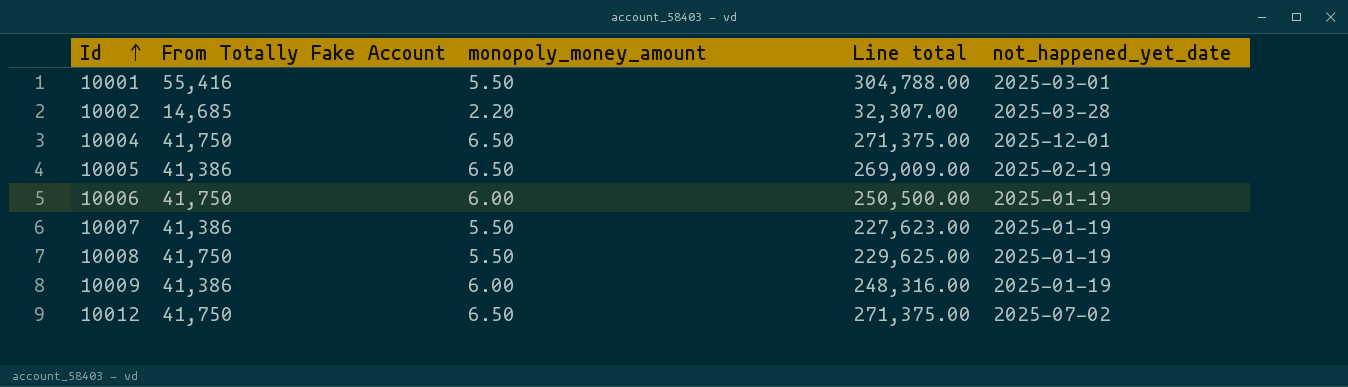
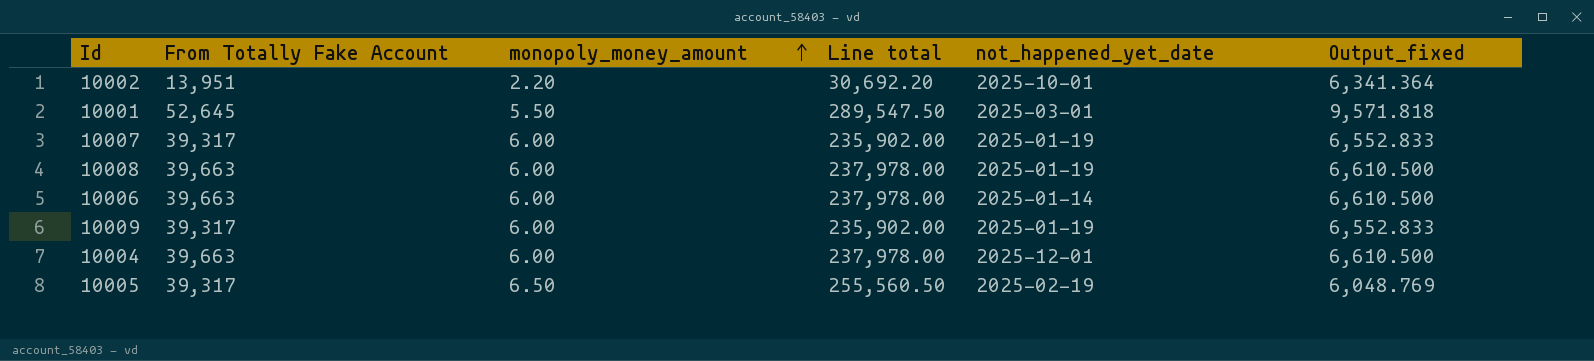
row order: Id ascending -> monopoly_money_amount ascending
column Output_fixed | formula: none -> [From Totally Fake Account] / [monopoly_money_amount]
row 10012: 41,750 | 6.50 | 271,375.00 | 2025-07-02 -> none
10002 | From Totally Fake Account: 14,685 -> 13,951
10002 | Line total: 32,307.00 -> 30,692.20
10002 | not_happened_yet_date: 2025-03-28 -> 2025-10-01
10001 | From Totally Fake Account: 55,416 -> 52,645
10001 | Line total: 304,788.00 -> 289,547.50
10007 | From Totally Fake Account: 41,386 -> 39,317
10007 | monopoly_money_amount: 5.50 -> 6.00
10007 | Line total: 227,623.00 -> 235,902.00
10008 | From Totally Fake Account: 41,750 -> 39,663
10008 | monopoly_money_amount: 5.50 -> 6.00
10008 | Line total: 229,625.00 -> 237,978.00
10006 | From Totally Fake Account: 41,750 -> 39,663
10006 | Line total: 250,500.00 -> 237,978.00
10006 | not_happened_yet_date: 2025-01-19 -> 2025-01-14
10009 | From Totally Fake Account: 41,386 -> 39,317
10009 | Line total: 248,316.00 -> 235,902.00
10004 | From Totally Fake Account: 41,750 -> 39,663
10004 | monopoly_money_amount: 6.50 -> 6.00
10004 | Line total: 271,375.00 -> 237,978.00
10005 | From Totally Fake Account: 41,386 -> 39,317
10005 | Line total: 269,009.00 -> 255,560.50

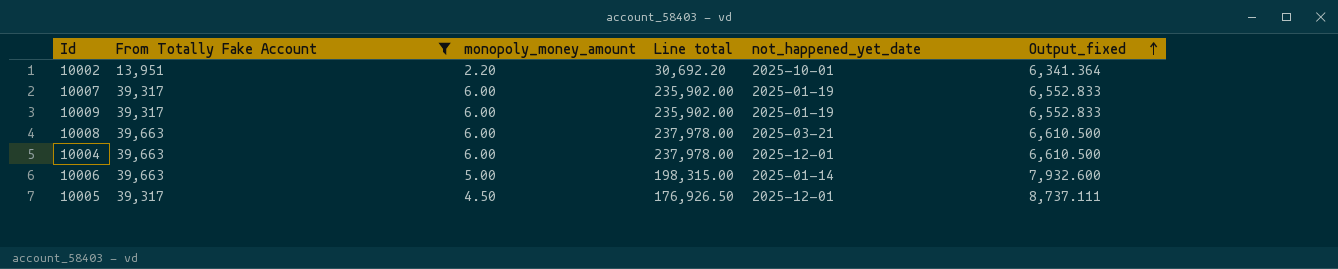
filter: none -> From Totally Fake Account != 52,645
row order: monopoly_money_amount ascending -> Output_fixed ascending
10008 | not_happened_yet_date: 2025-01-19 -> 2025-03-21
10006 | monopoly_money_amount: 6.00 -> 5.00
10006 | Line total: 237,978.00 -> 198,315.00
10006 | Output_fixed: 6,610.500 -> 7,932.600
10005 | monopoly_money_amount: 6.50 -> 4.50
10005 | Line total: 255,560.50 -> 176,926.50
10005 | not_happened_yet_date: 2025-02-19 -> 2025-12-01
10005 | Output_fixed: 6,048.769 -> 8,737.111

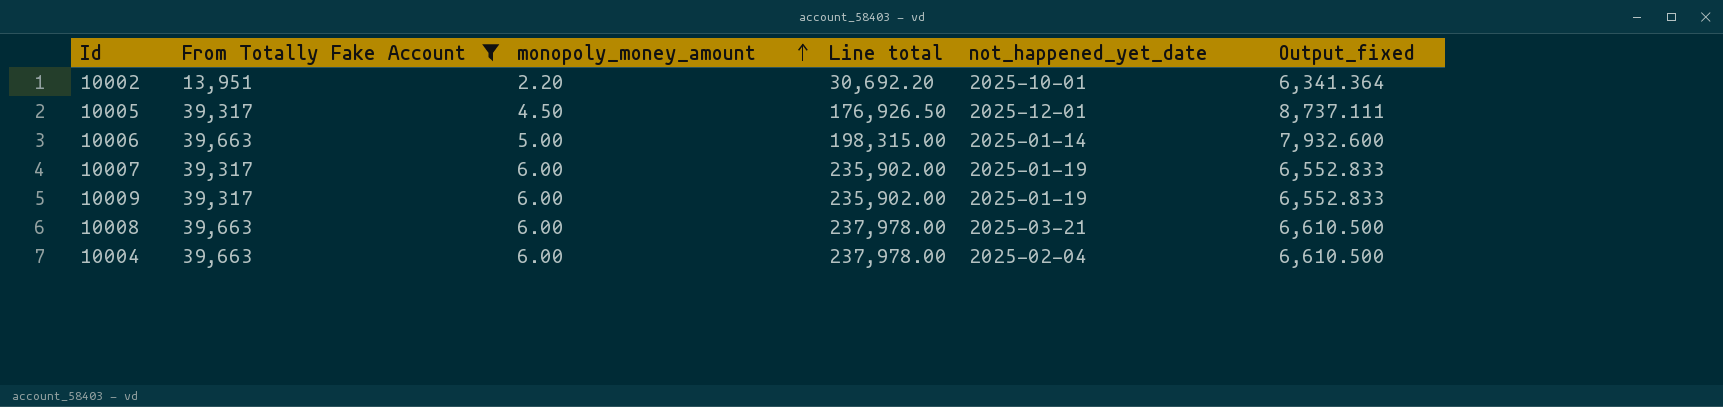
row order: Output_fixed ascending -> monopoly_money_amount ascending
10004 | not_happened_yet_date: 2025-12-01 -> 2025-02-04

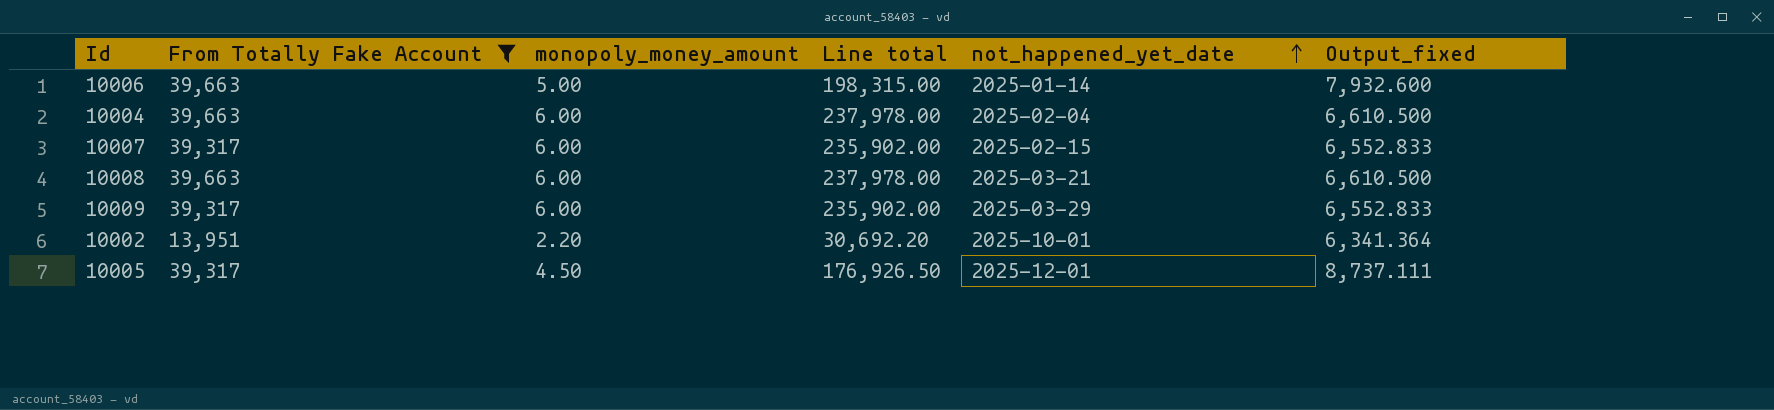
row order: monopoly_money_amount ascending -> not_happened_yet_date ascending
10007 | not_happened_yet_date: 2025-01-19 -> 2025-02-15
10009 | not_happened_yet_date: 2025-01-19 -> 2025-03-29

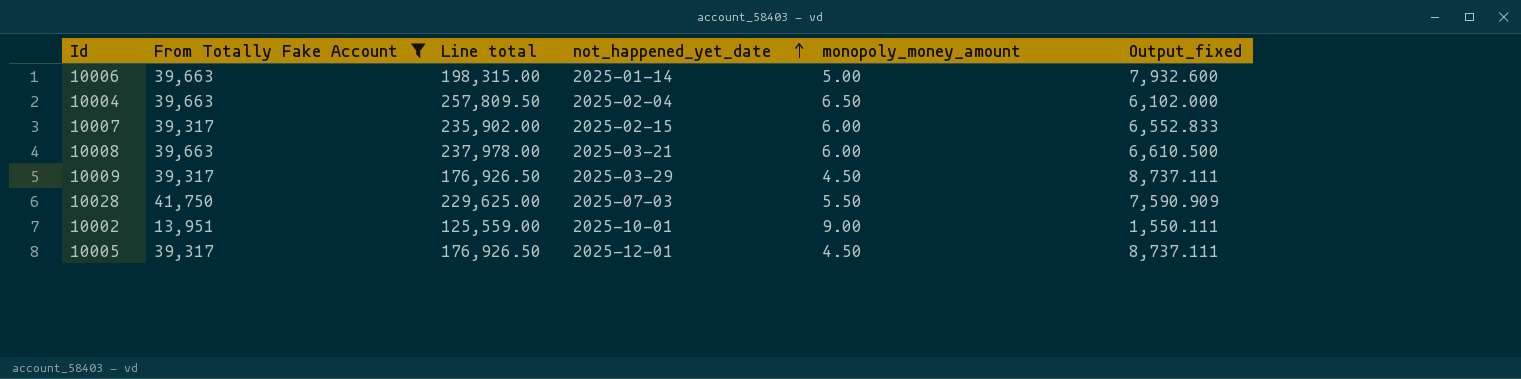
column monopoly_money_amount | position: 3 -> 5
10004 | Line total: 237,978.00 -> 257,809.50
10004 | monopoly_money_amount: 6.00 -> 6.50
10004 | Output_fixed: 6,610.500 -> 6,102.000
10009 | Line total: 235,902.00 -> 176,926.50
10009 | monopoly_money_amount: 6.00 -> 4.50
10009 | Output_fixed: 6,552.833 -> 8,737.111
row 10028: none -> 41,750 | 229,625.00 | 2025-07-03 | 5.50 | 7,590.909
10002 | Line total: 30,692.20 -> 125,559.00
10002 | monopoly_money_amount: 2.20 -> 9.00
10002 | Output_fixed: 6,341.364 -> 1,550.111

